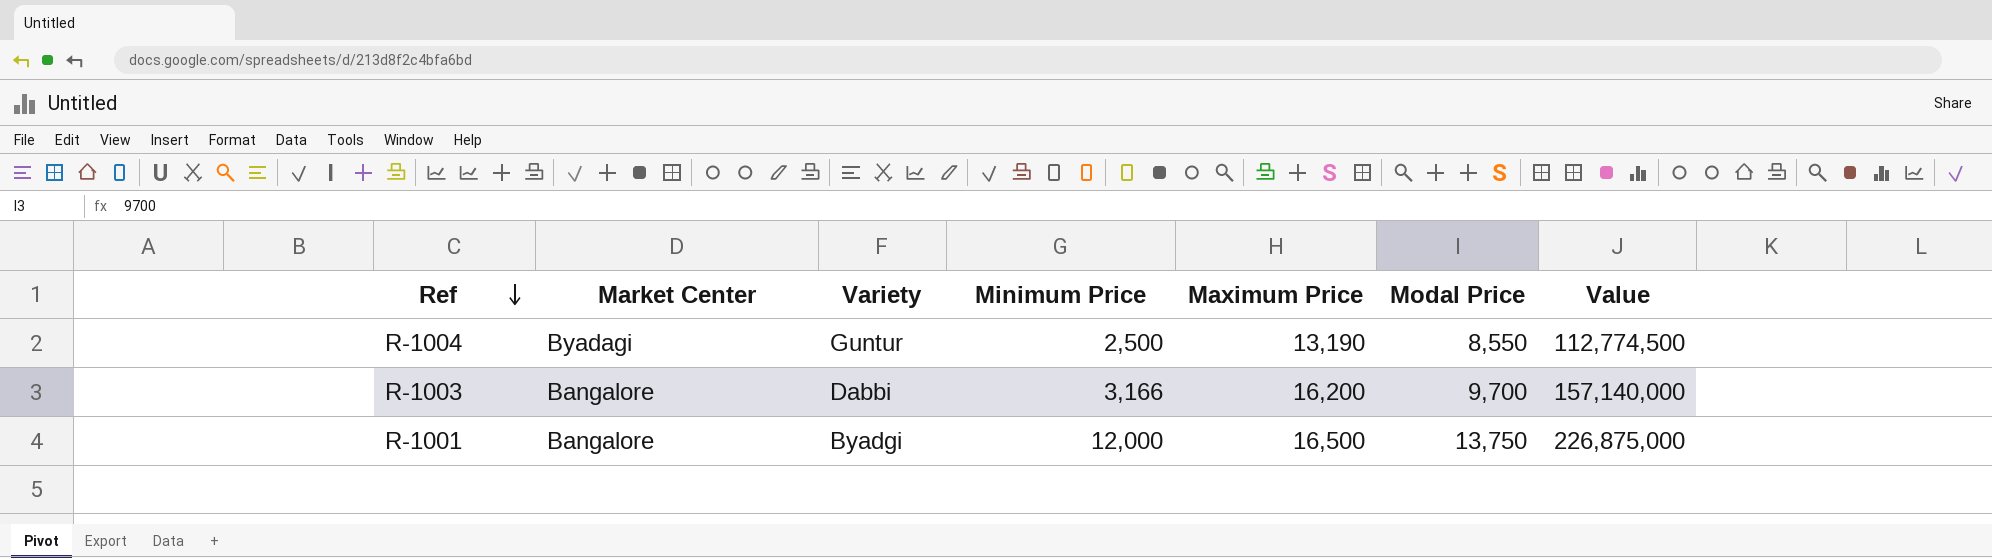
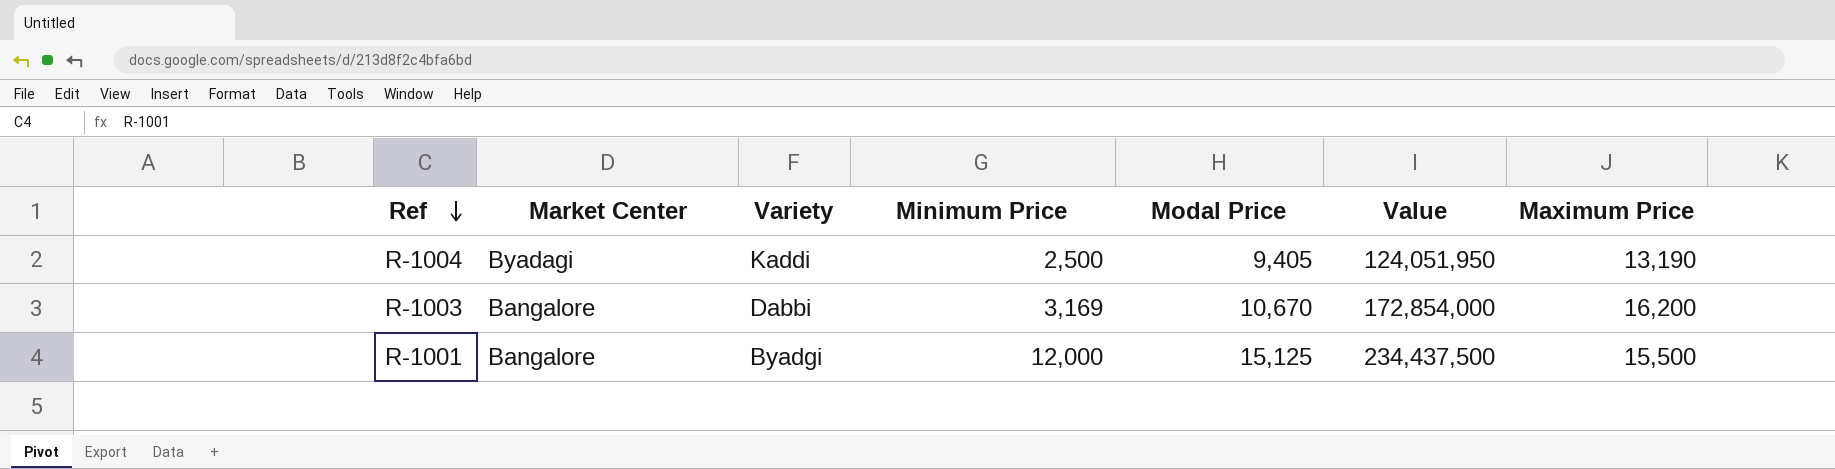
column Maximum Price | position: 5 -> 7
R-1004 | Variety: Guntur -> Kaddi
R-1004 | Modal Price: 8,550 -> 9,405
R-1004 | Value: 112,774,500 -> 124,051,950
R-1003 | Minimum Price: 3,166 -> 3,169
R-1003 | Modal Price: 9,700 -> 10,670
R-1003 | Value: 157,140,000 -> 172,854,000
R-1001 | Modal Price: 13,750 -> 15,125
R-1001 | Value: 226,875,000 -> 234,437,500
R-1001 | Maximum Price: 16,500 -> 15,500

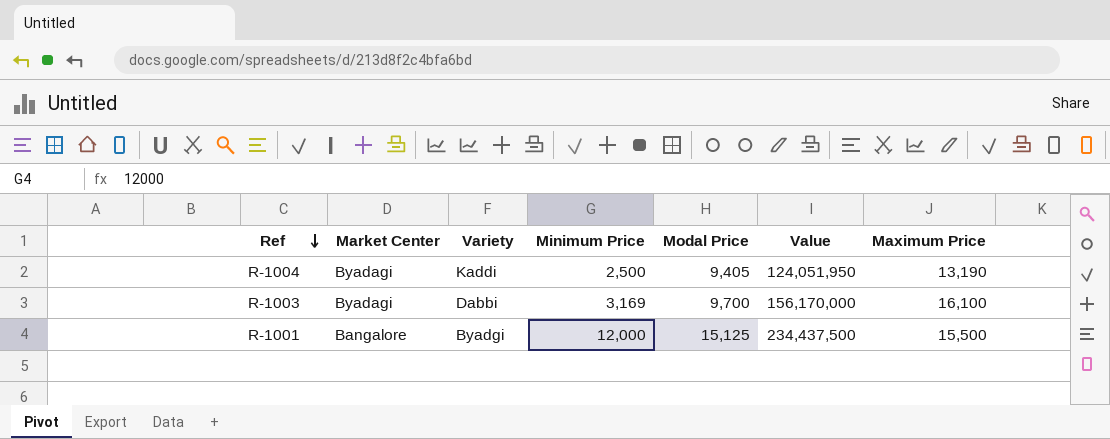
R-1003 | Market Center: Bangalore -> Byadagi
R-1003 | Modal Price: 10,670 -> 9,700
R-1003 | Value: 172,854,000 -> 156,170,000
R-1003 | Maximum Price: 16,200 -> 16,100

